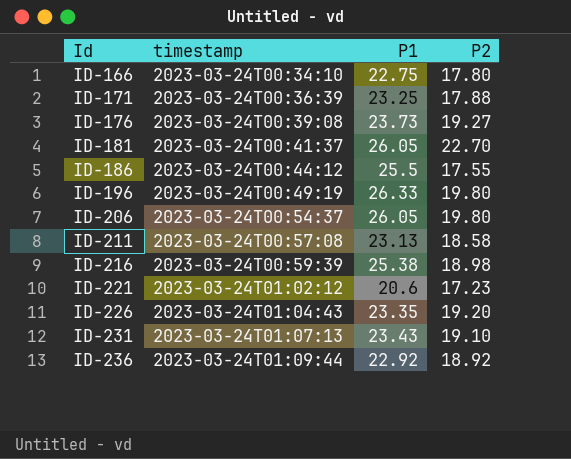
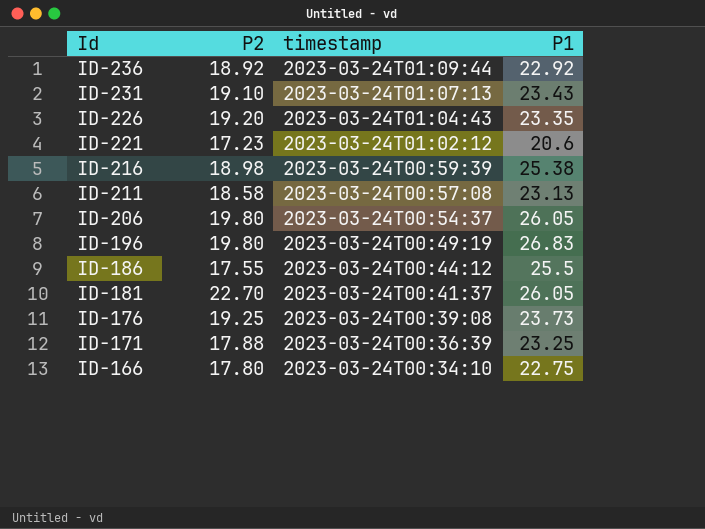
row order: Id ascending -> Id descending
column P2 | position: 4 -> 2
ID-196 | P1: 26.33 -> 26.83
ID-176 | P2: 19.27 -> 19.25

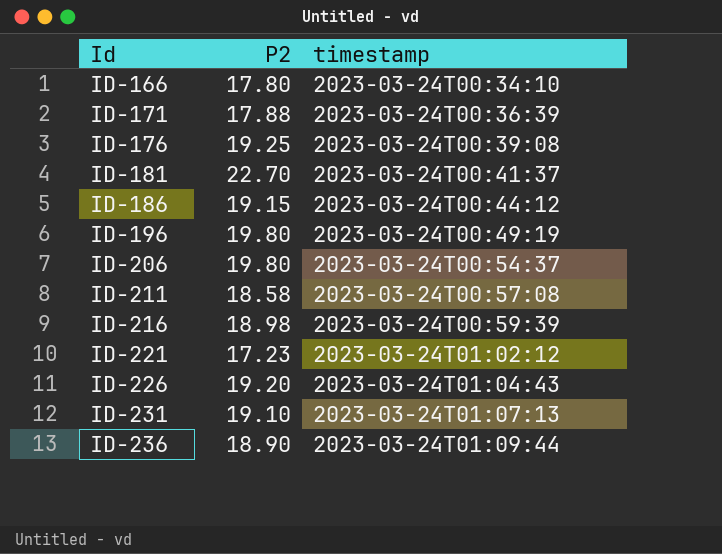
row order: Id descending -> Id ascending
column P1 | position: 4 -> none
ID-186 | P2: 17.55 -> 19.15
ID-236 | P2: 18.92 -> 18.90

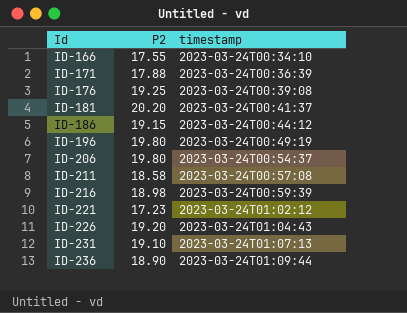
ID-166 | P2: 17.80 -> 17.55
ID-181 | P2: 22.70 -> 20.20

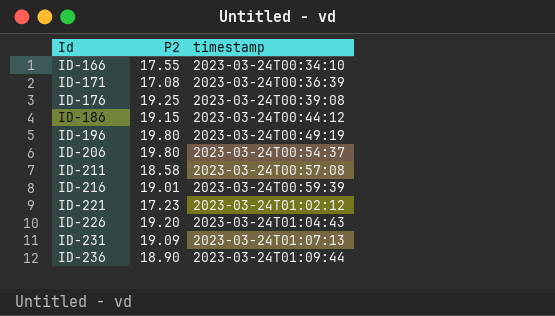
row ID-181: 20.20 | 2023-03-24T00:41:37 -> none
ID-171 | P2: 17.88 -> 17.08
ID-216 | P2: 18.98 -> 19.01
ID-231 | P2: 19.10 -> 19.09

